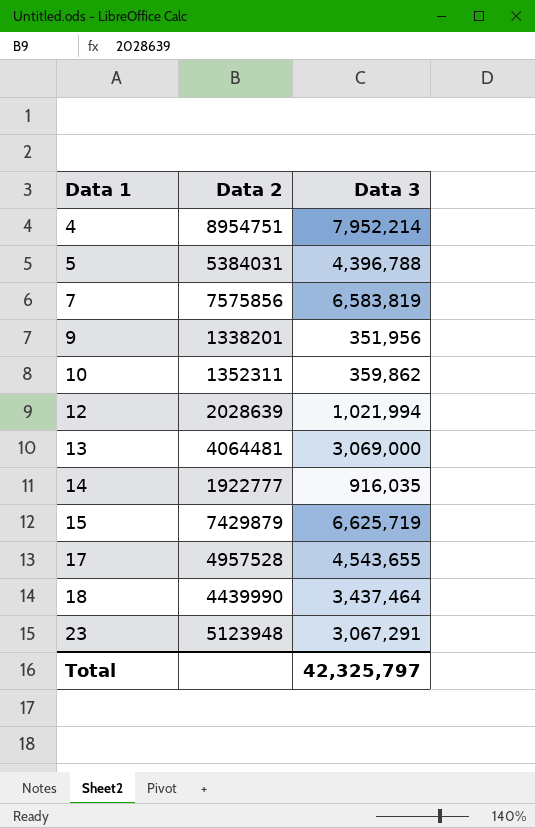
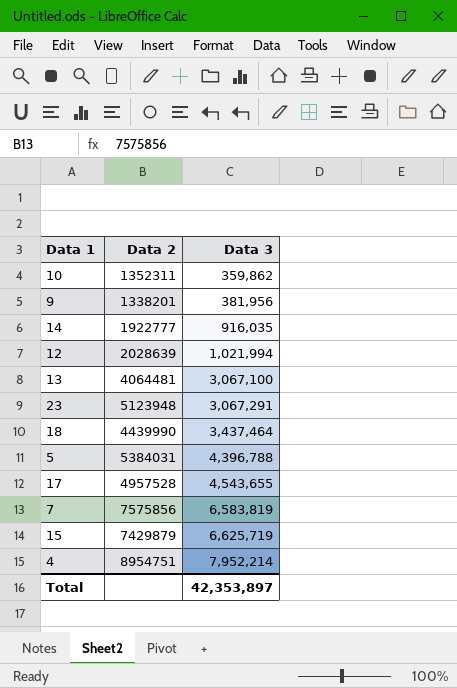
row order: Data 1 ascending -> Data 3 ascending
9 | Data 3: 351,956 -> 381,956
13 | Data 3: 3,069,000 -> 3,067,100
Total | Data 3: 42,325,797 -> 42,353,897

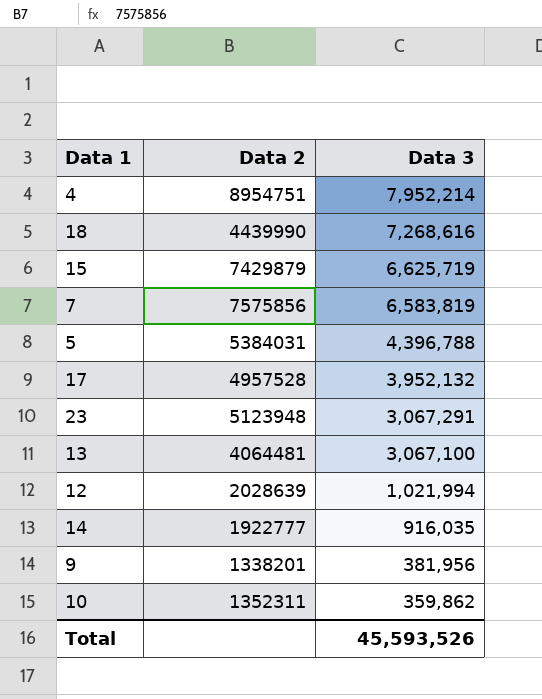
row order: Data 3 ascending -> Data 3 descending
18 | Data 3: 3,437,464 -> 7,268,616
17 | Data 3: 4,543,655 -> 3,952,132
Total | Data 3: 42,353,897 -> 45,593,526

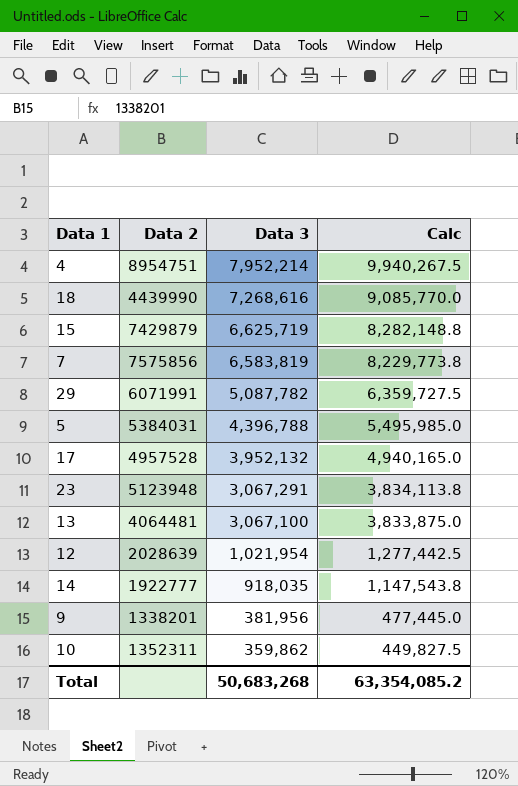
column Calc | formula: none -> [Data 3] * 1.25
row 29: none -> 6071991 | 5,087,782 | 6,359,727.5
12 | Data 3: 1,021,994 -> 1,021,954
14 | Data 3: 916,035 -> 918,035
Total | Data 3: 45,593,526 -> 50,683,268

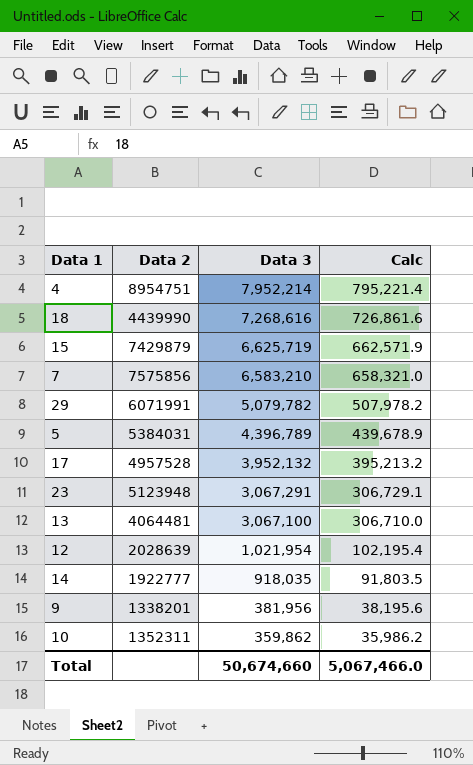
column Calc | formula: [Data 3] * 1.25 -> [Data 3] * 0.1
7 | Data 3: 6,583,819 -> 6,583,210
29 | Data 3: 5,087,782 -> 5,079,782
5 | Data 3: 4,396,788 -> 4,396,789
Total | Data 3: 50,683,268 -> 50,674,660
Total | Calc: 63,354,085.2 -> 5,067,466.0

